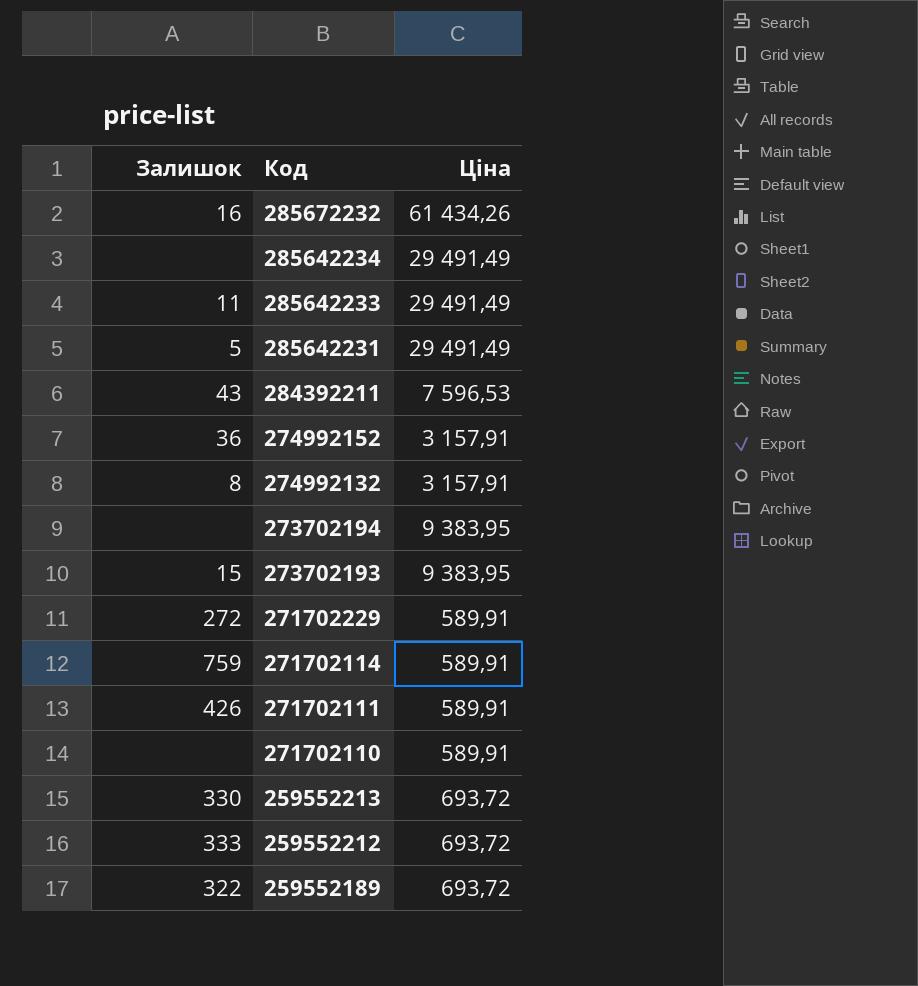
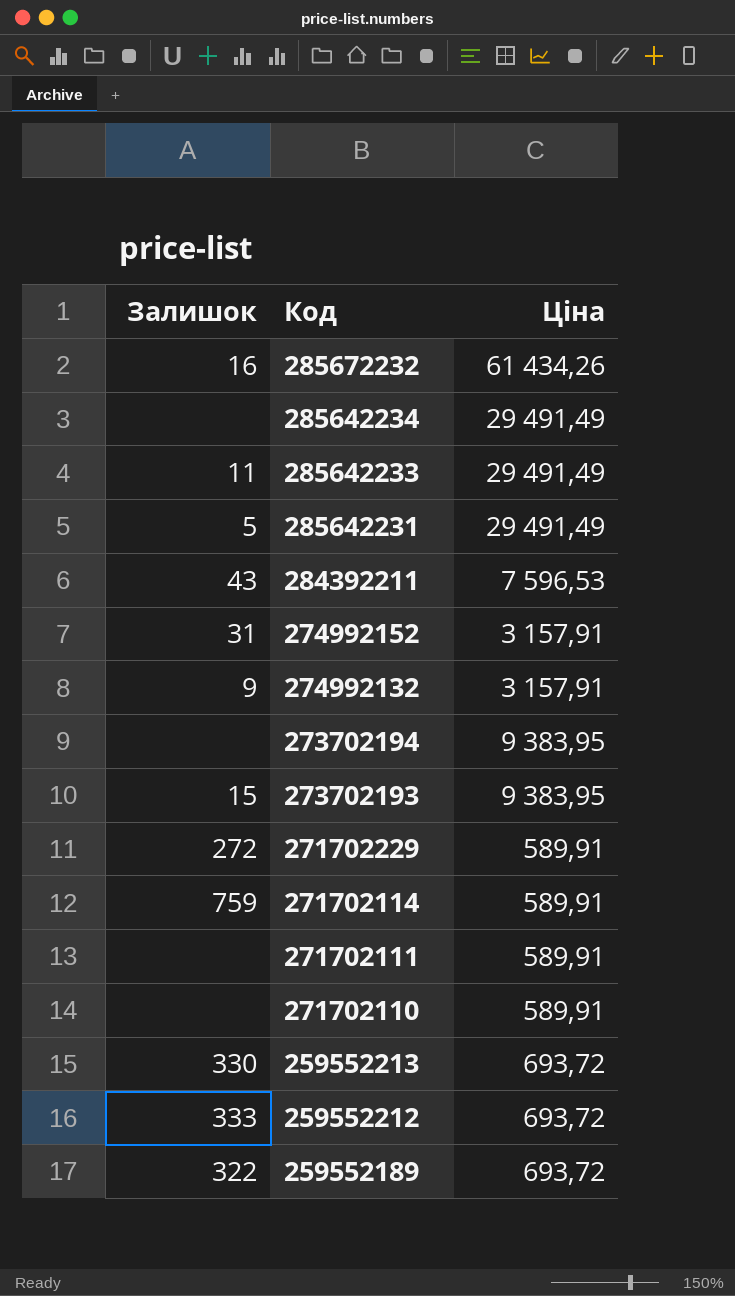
274992152 | Залишок: 36 -> 31
274992132 | Залишок: 8 -> 9
271702111 | Залишок: 426 -> none

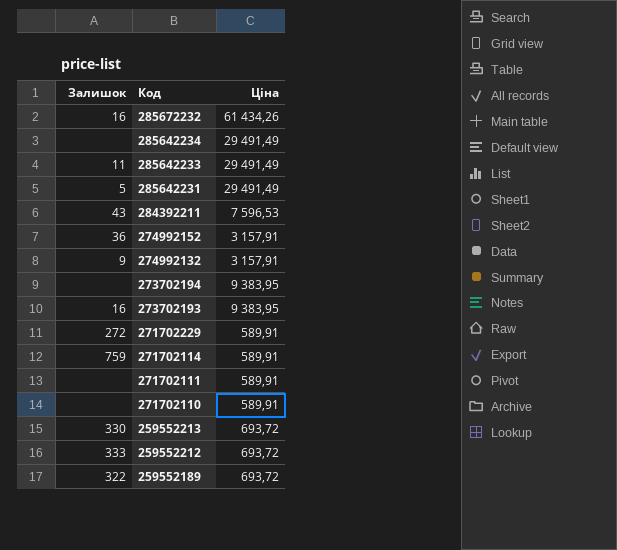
274992152 | Залишок: 31 -> 36
273702193 | Залишок: 15 -> 16

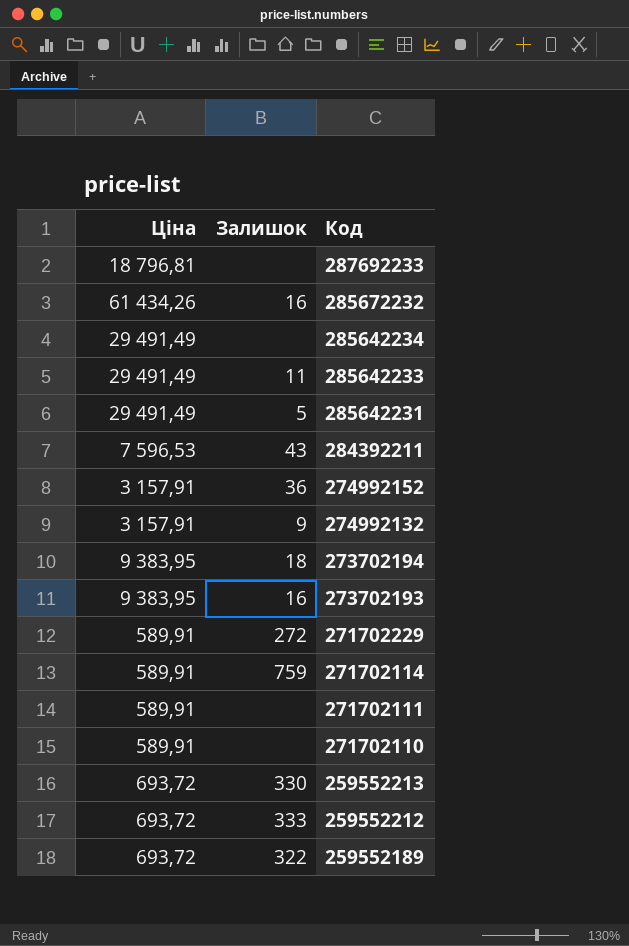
column Ціна | position: 3 -> 1
row 287692233: none -> 18 796,81 | none
273702194 | Залишок: none -> 18

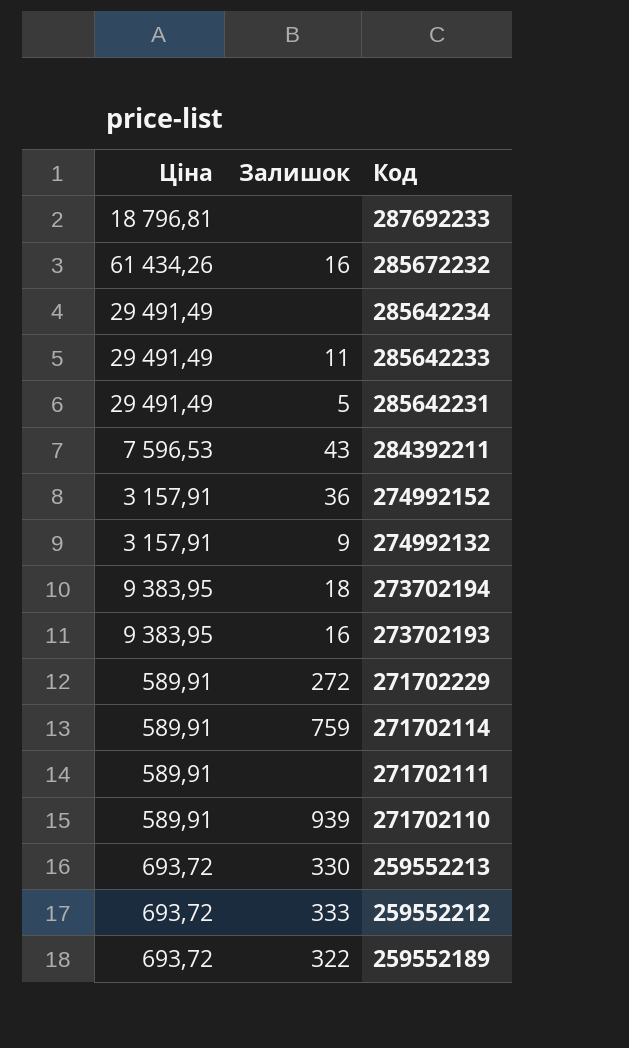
271702110 | Залишок: none -> 939

